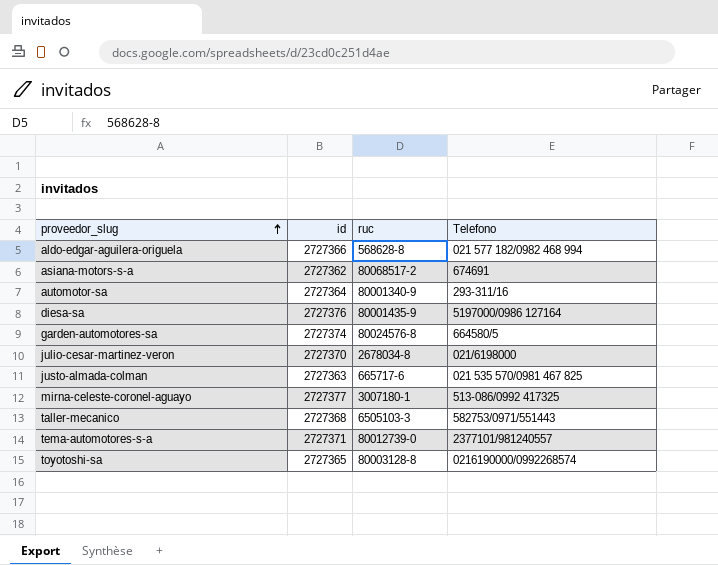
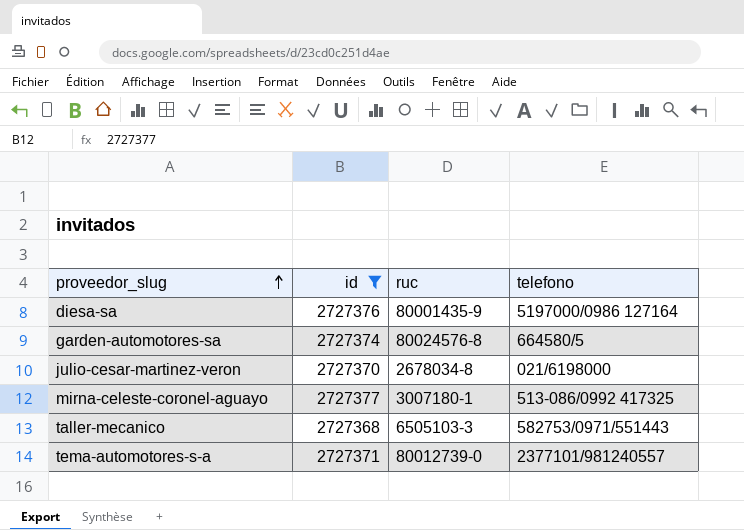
filter: none -> id >= 2727368
column name: Telefono -> telefono

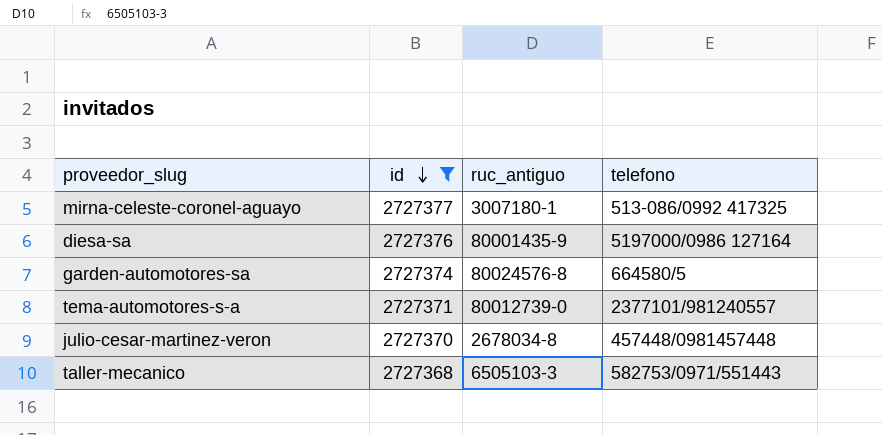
row order: proveedor_slug ascending -> id descending
column name: ruc -> ruc_antiguo
julio-cesar-martinez-veron | telefono: 021/6198000 -> 457448/0981457448

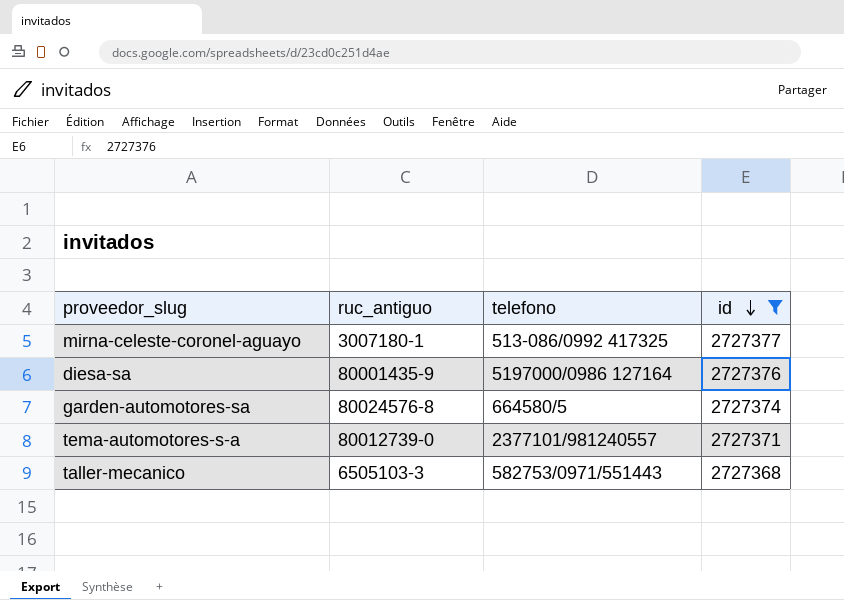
column id | position: 2 -> 4
row julio-cesar-martinez-veron: 2727370 | 2678034-8 | 457448/0981457448 -> none

